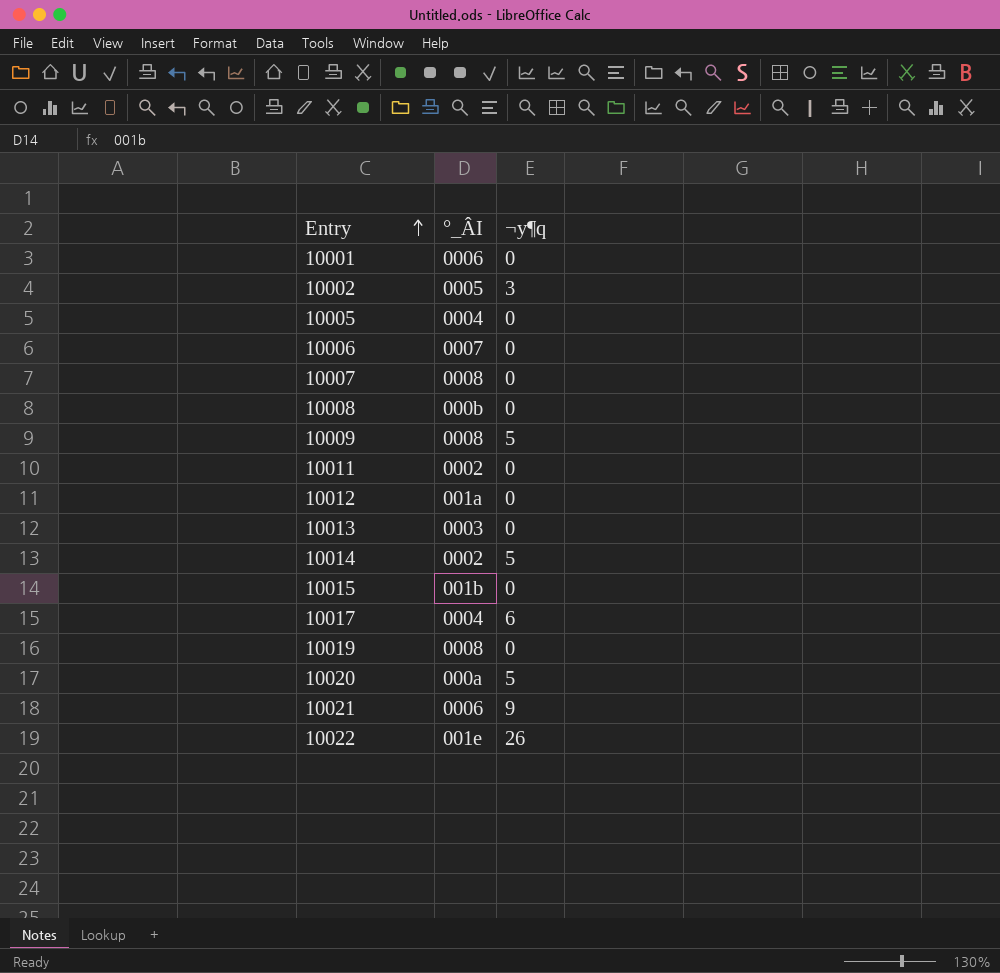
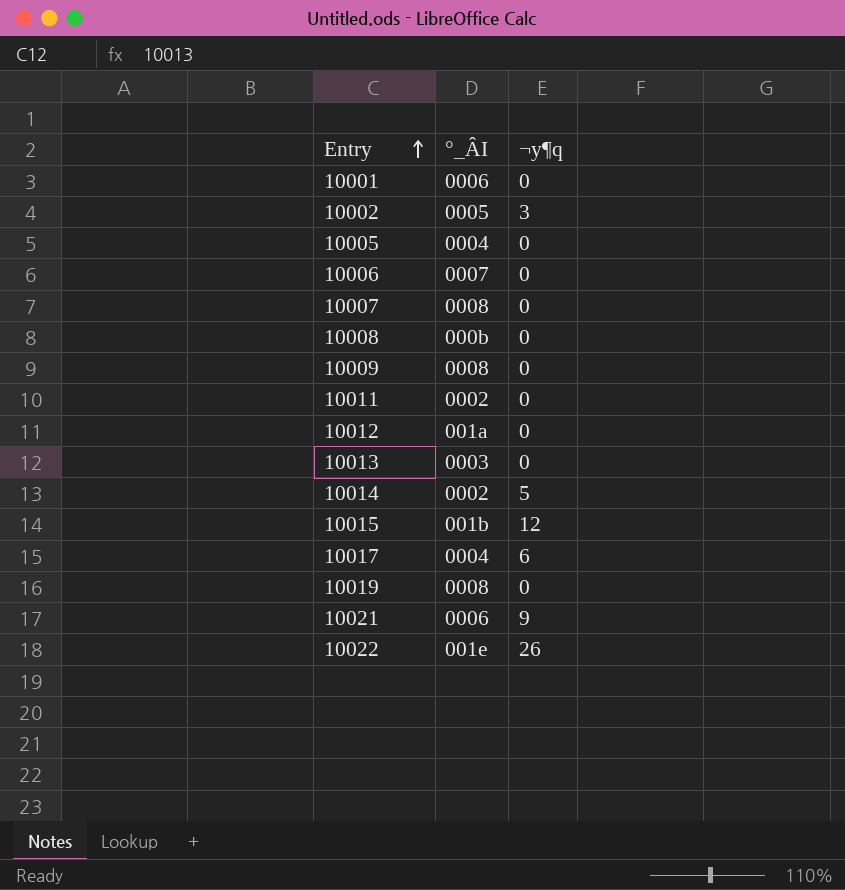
row 10020: 000a | 5 -> none
10009 | ¬y¶q: 5 -> 0
10015 | ¬y¶q: 0 -> 12

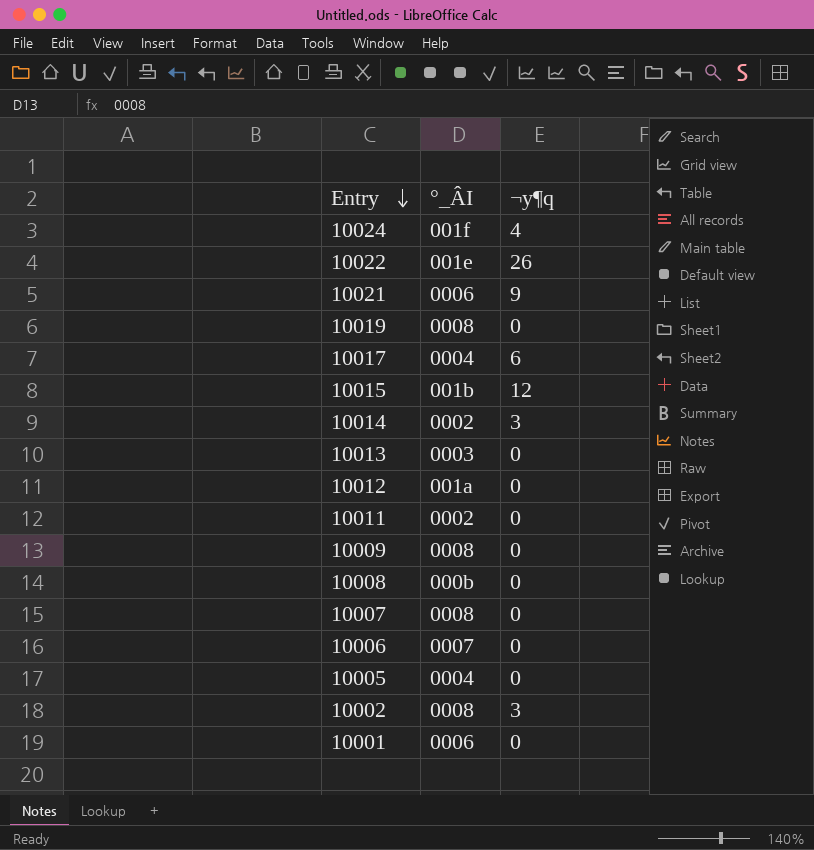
row order: Entry ascending -> Entry descending
row 10024: none -> 001f | 4
10014 | ¬y¶q: 5 -> 3
10002 | °_ÂI: 0005 -> 0008

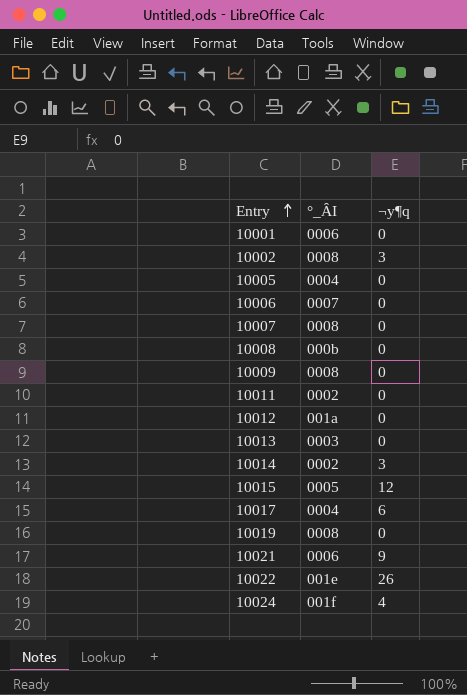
row order: Entry descending -> Entry ascending
10015 | °_ÂI: 001b -> 0005

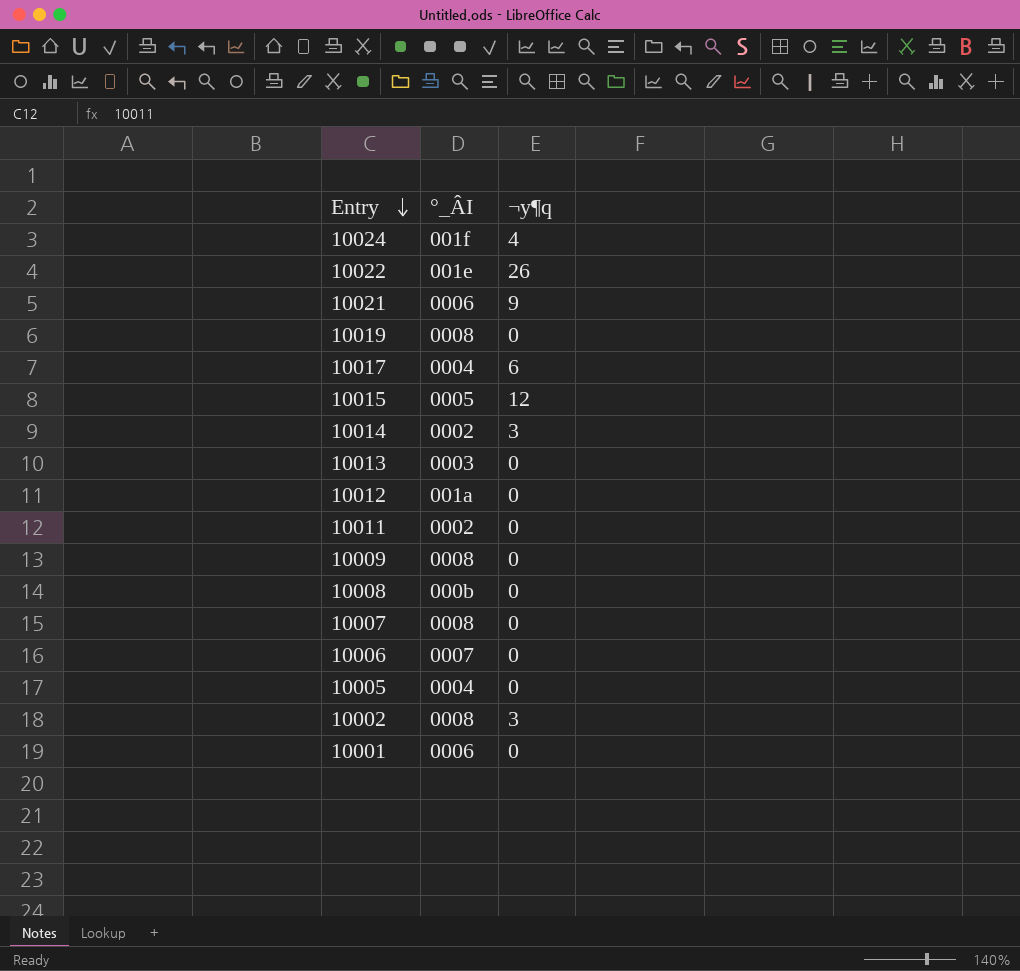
row order: Entry ascending -> Entry descending

